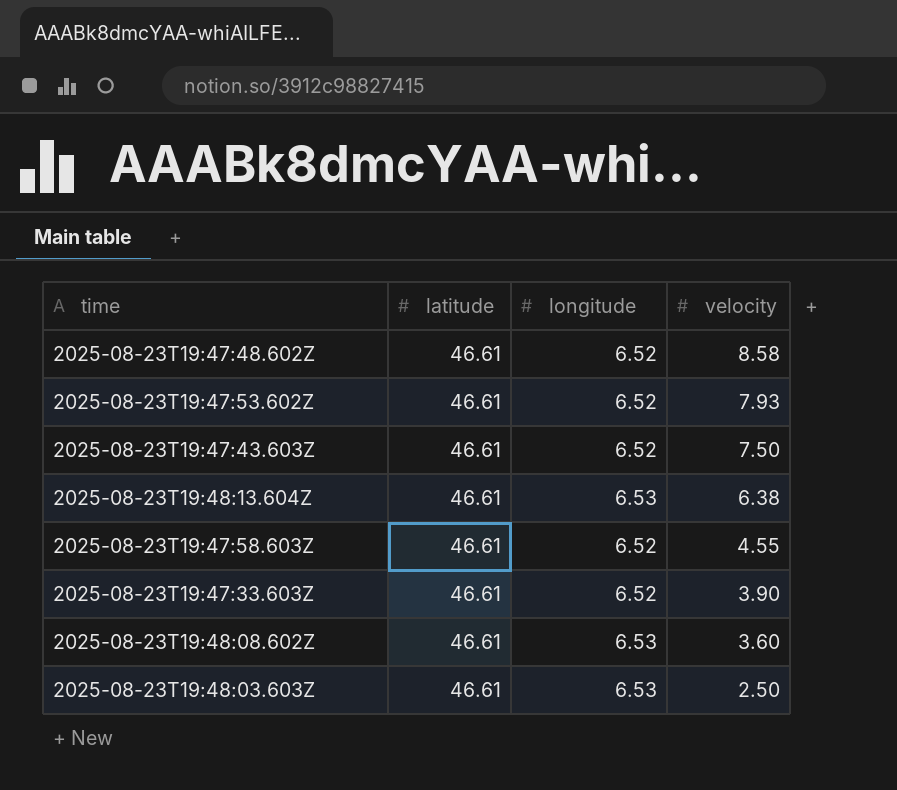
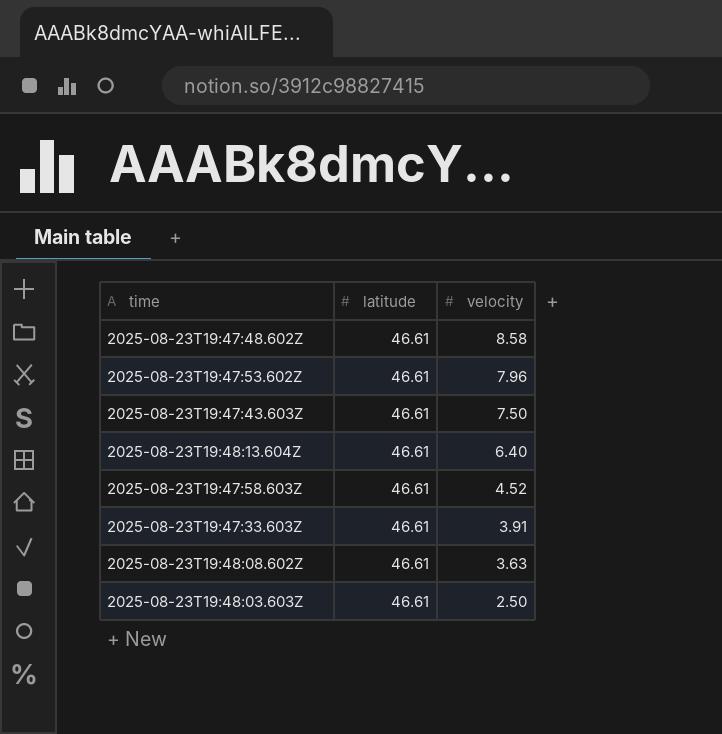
column longitude | position: 3 -> none
2025-08-23T19:47:53.602Z | velocity: 7.93 -> 7.96
2025-08-23T19:48:13.604Z | velocity: 6.38 -> 6.40
2025-08-23T19:47:58.603Z | velocity: 4.55 -> 4.52
2025-08-23T19:47:33.603Z | velocity: 3.90 -> 3.91
2025-08-23T19:48:08.602Z | velocity: 3.60 -> 3.63

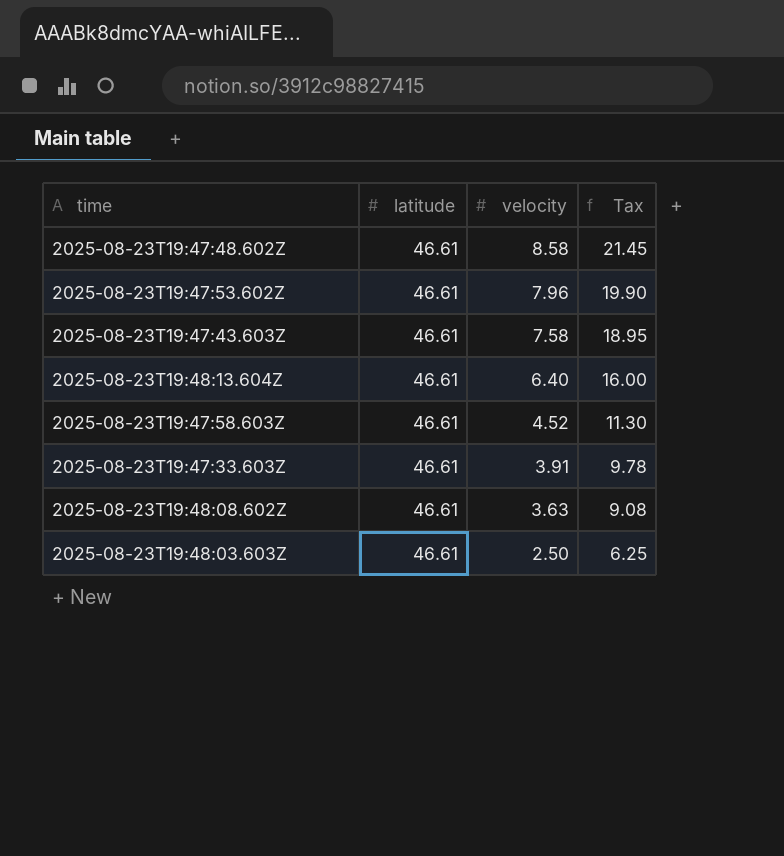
column Tax | formula: none -> [velocity] * 2.5
2025-08-23T19:47:43.603Z | velocity: 7.50 -> 7.58

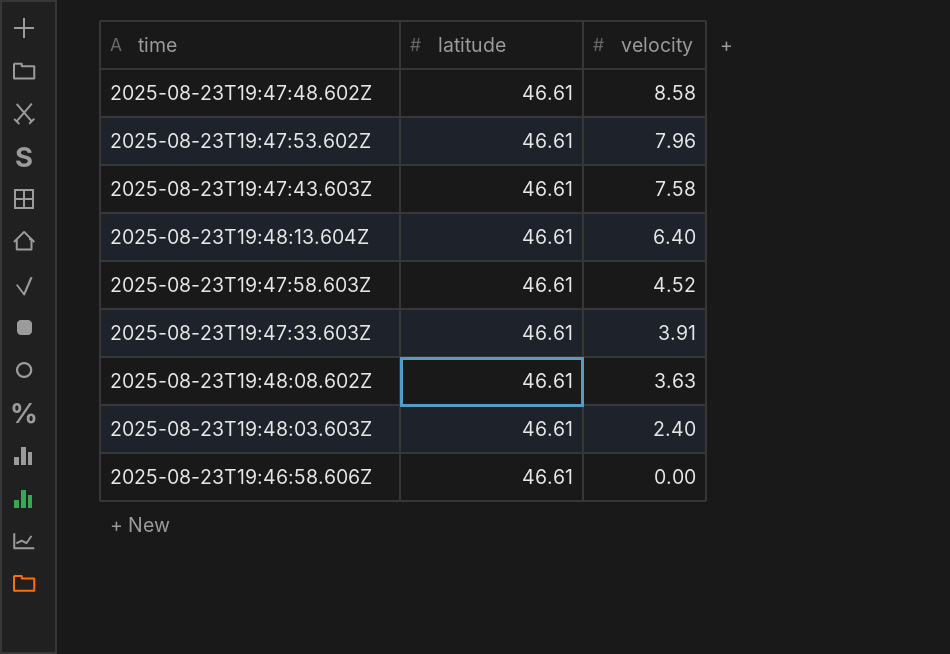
column Tax | formula: [velocity] * 2.5 -> none
2025-08-23T19:48:03.603Z | velocity: 2.50 -> 2.40
row 2025-08-23T19:46:58.606Z: none -> 46.61 | 0.00

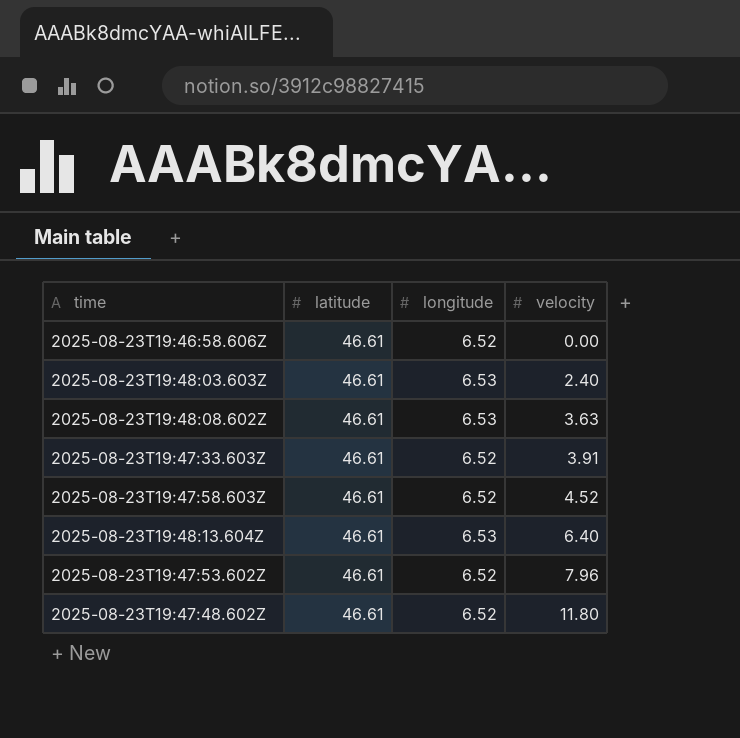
row order: velocity descending -> velocity ascending
column longitude | position: none -> 3
row 2025-08-23T19:47:43.603Z: 46.61 | 7.58 -> none
2025-08-23T19:47:48.602Z | velocity: 8.58 -> 11.80

